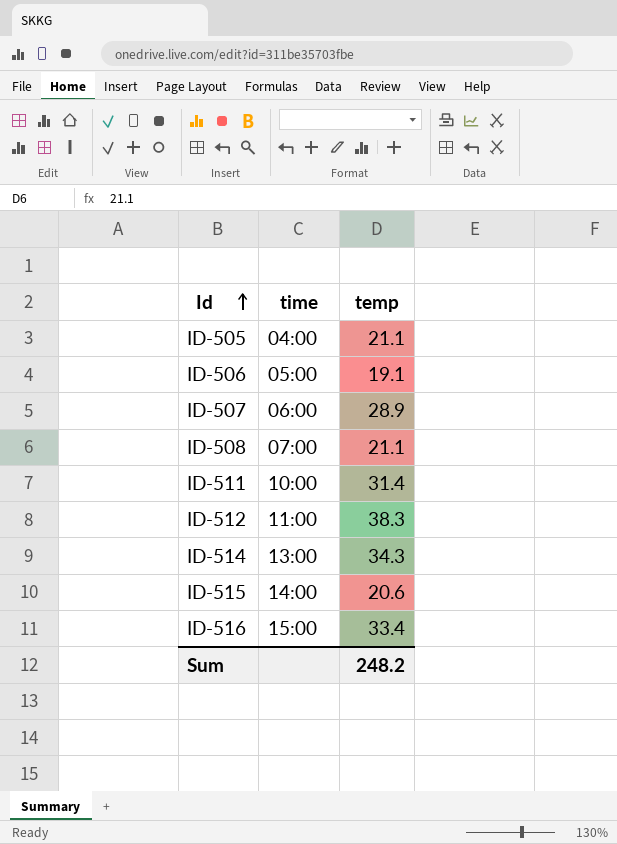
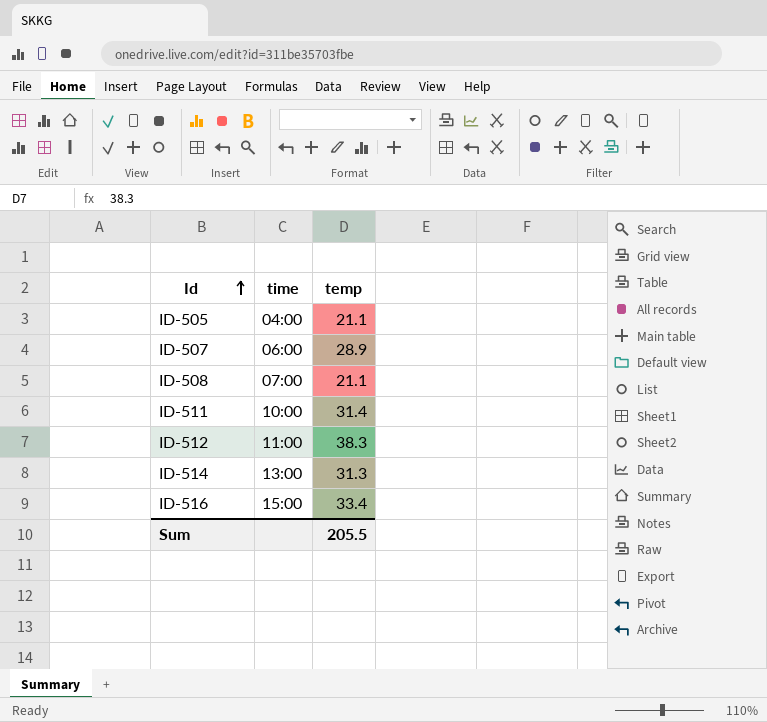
row ID-506: 05:00 | 19.1 -> none
row ID-515: 14:00 | 20.6 -> none
ID-514 | temp: 34.3 -> 31.3
Sum | temp: 248.2 -> 205.5

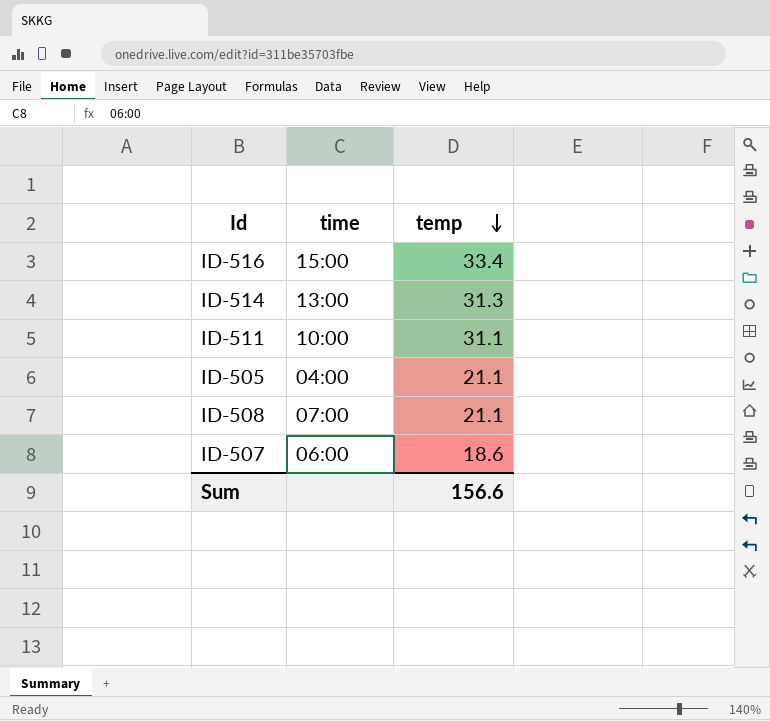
row order: Id ascending -> temp descending
row ID-512: 11:00 | 38.3 -> none
ID-511 | temp: 31.4 -> 31.1
ID-507 | temp: 28.9 -> 18.6
Sum | temp: 205.5 -> 156.6

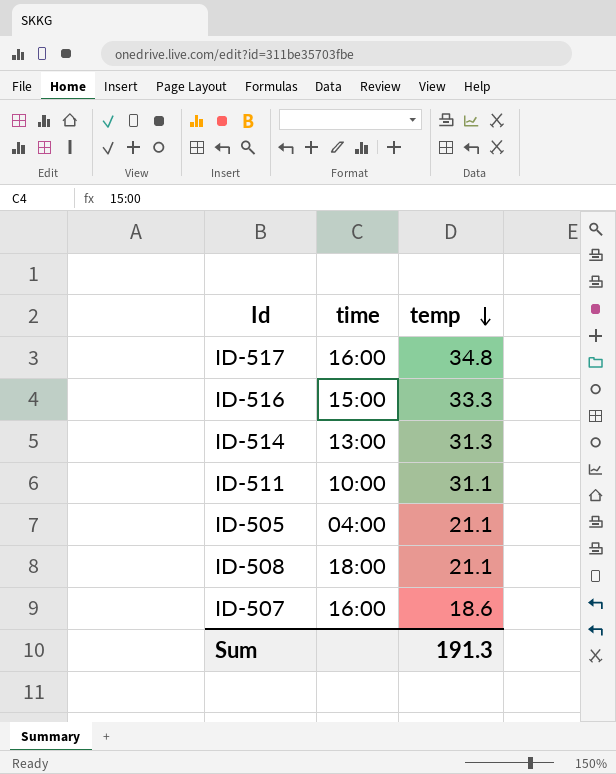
row ID-517: none -> 16:00 | 34.8
ID-516 | temp: 33.4 -> 33.3
ID-508 | time: 07:00 -> 18:00
ID-507 | time: 06:00 -> 16:00
Sum | temp: 156.6 -> 191.3

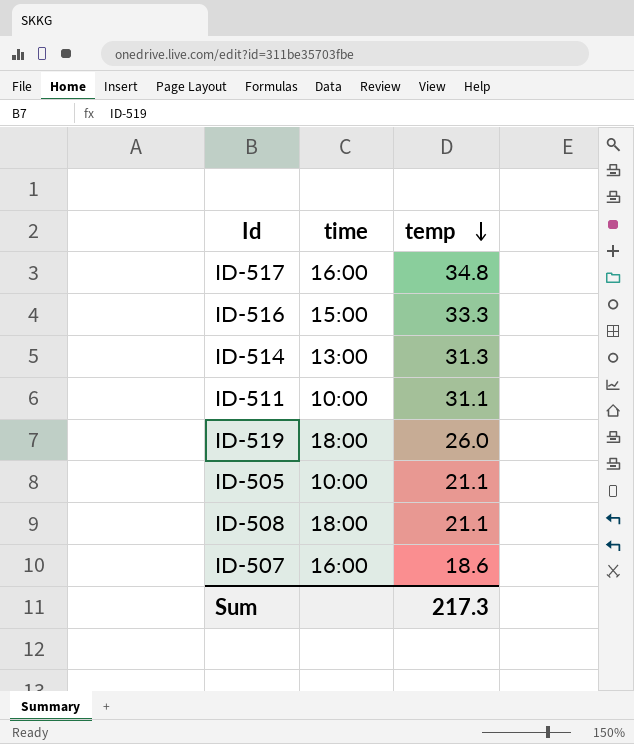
row ID-519: none -> 18:00 | 26.0
ID-505 | time: 04:00 -> 10:00
Sum | temp: 191.3 -> 217.3

